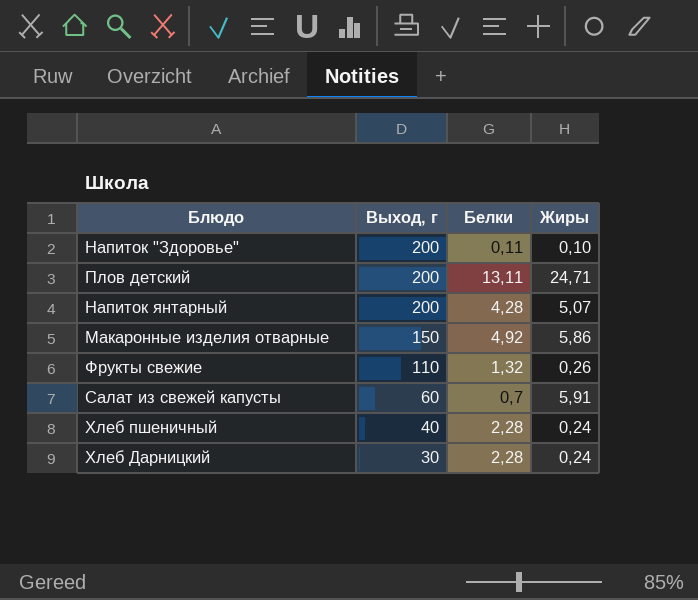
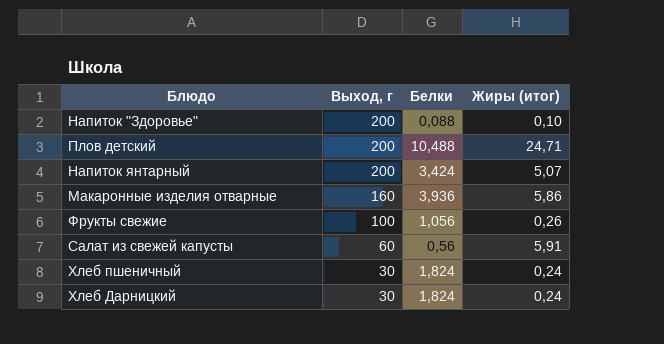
column name: Жиры -> Жиры (итог)
Напиток "Здоровье" | Белки: 0,11 -> 0,088
Плов детский | Белки: 13,11 -> 10,488
Напиток янтарный | Белки: 4,28 -> 3,424
Макаронные изделия отварные | Выход, г: 150 -> 160
Макаронные изделия отварные | Белки: 4,92 -> 3,936
Фрукты свежие | Выход, г: 110 -> 100
Фрукты свежие | Белки: 1,32 -> 1,056
Салат из свежей капусты | Белки: 0,7 -> 0,56
Хлеб пшеничный | Выход, г: 40 -> 30
Хлеб пшеничный | Белки: 2,28 -> 1,824
Хлеб Дарницкий | Белки: 2,28 -> 1,824

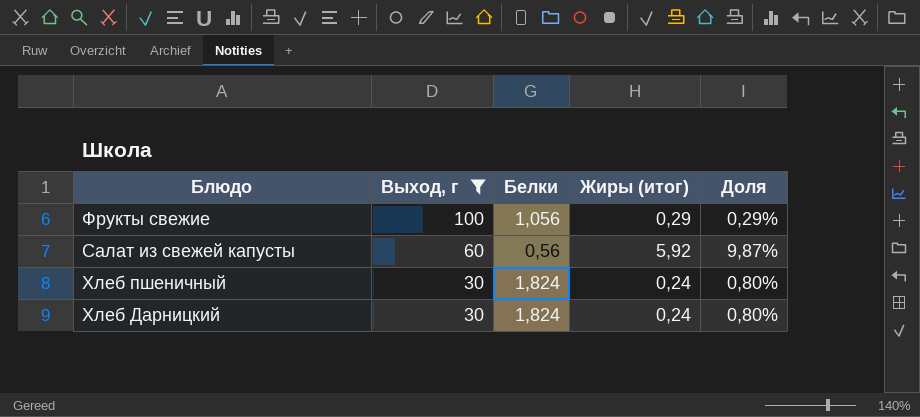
filter: none -> Выход, г <= 100
column Доля | formula: none -> [Жиры (итог)] / [Выход, г]
Фрукты свежие | Жиры (итог): 0,26 -> 0,29
Салат из свежей капусты | Жиры (итог): 5,91 -> 5,92

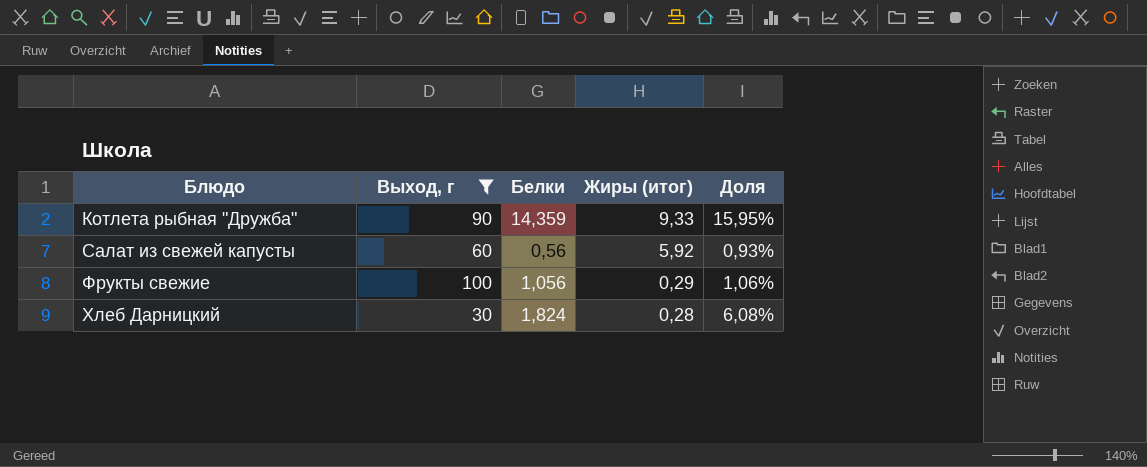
row order: Выход, г descending -> Блюдо ascending
column Доля | formula: [Жиры (итог)] / [Выход, г] -> [Белки] / [Выход, г]
row Хлеб пшеничный: 30 | 1,824 | 0,24 | 0,80% -> none
row Котлета рыбная "Дружба": none -> 90 | 14,359 | 9,33 | 15,95%
Хлеб Дарницкий | Жиры (итог): 0,24 -> 0,28

